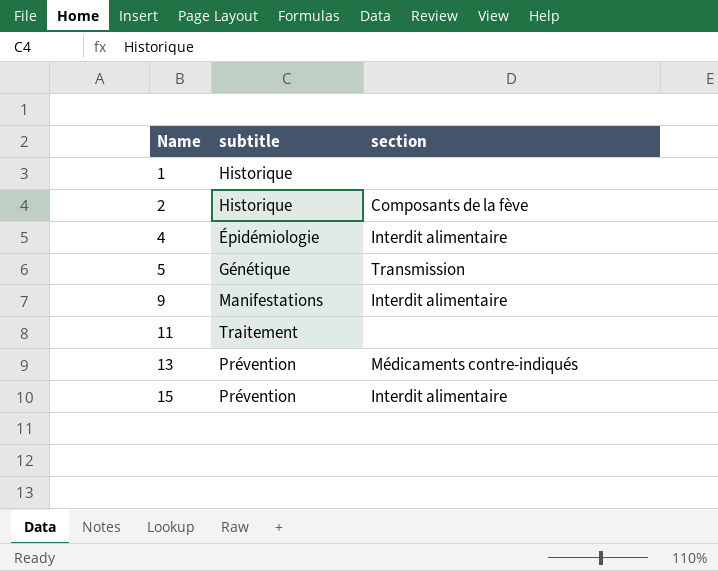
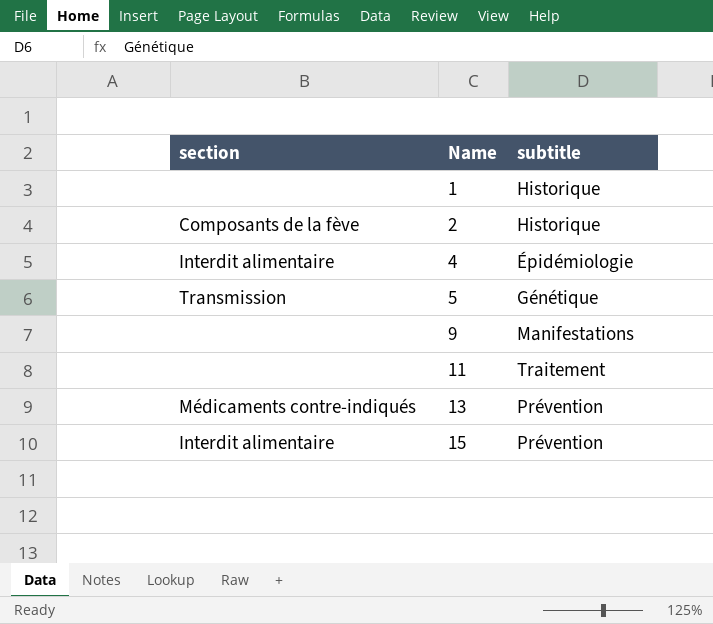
column section | position: 3 -> 1
9 | section: Interdit alimentaire -> none

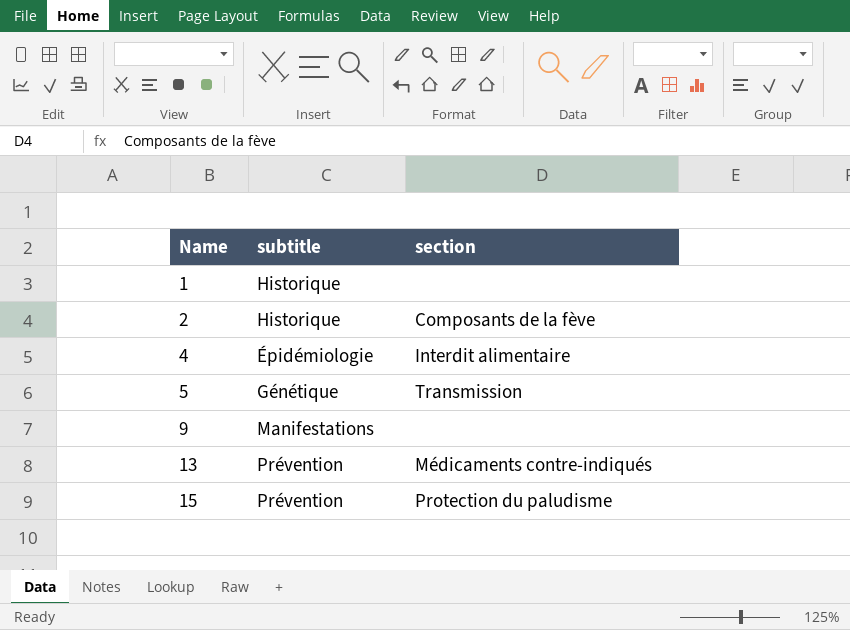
column section | position: 1 -> 3
row 11: none | Traitement -> none
15 | section: Interdit alimentaire -> Protection du paludisme

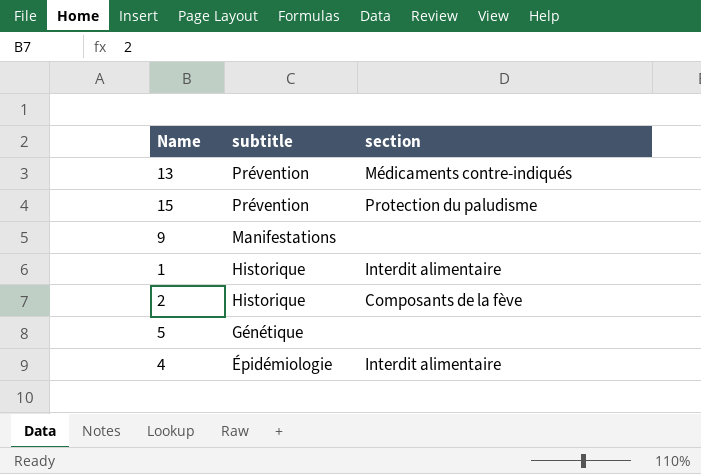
row order: Name ascending -> subtitle descending
1 | section: none -> Interdit alimentaire
5 | section: Transmission -> none

